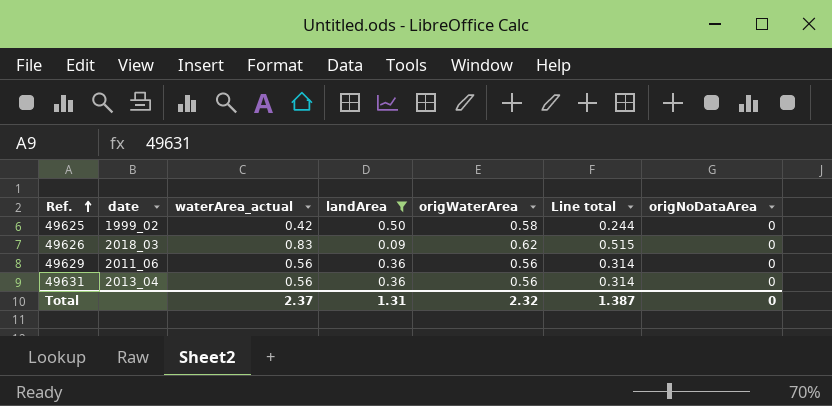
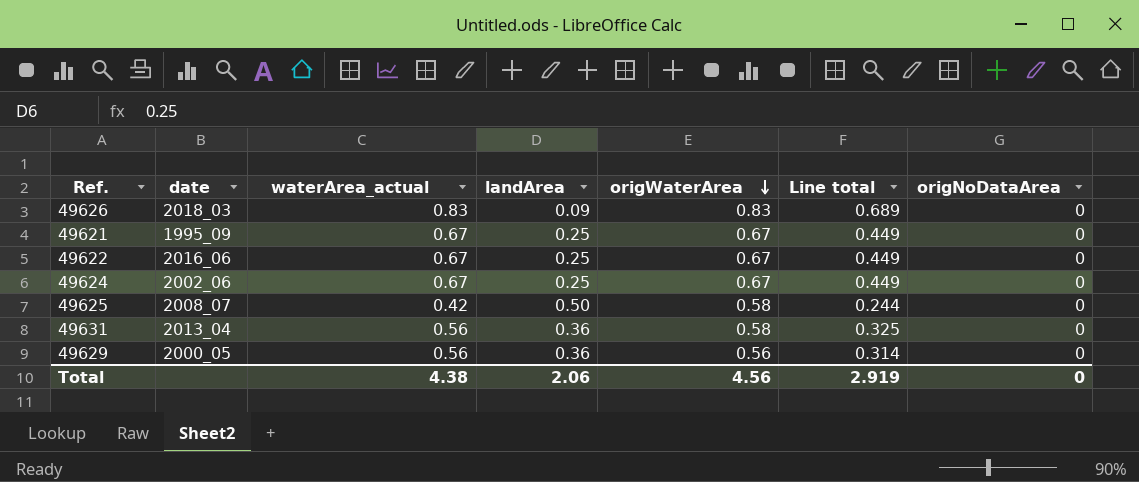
filter: landArea != 0.25 -> none
row order: Ref. ascending -> origWaterArea descending
49626 | origWaterArea: 0.62 -> 0.83
49626 | Line total: 0.515 -> 0.689
49625 | date: 1999_02 -> 2008_07
49631 | origWaterArea: 0.56 -> 0.58
49631 | Line total: 0.314 -> 0.325
49629 | date: 2011_06 -> 2000_05
Total | waterArea_actual: 2.37 -> 4.38
Total | landArea: 1.31 -> 2.06
Total | origWaterArea: 2.32 -> 4.56
Total | Line total: 1.387 -> 2.919

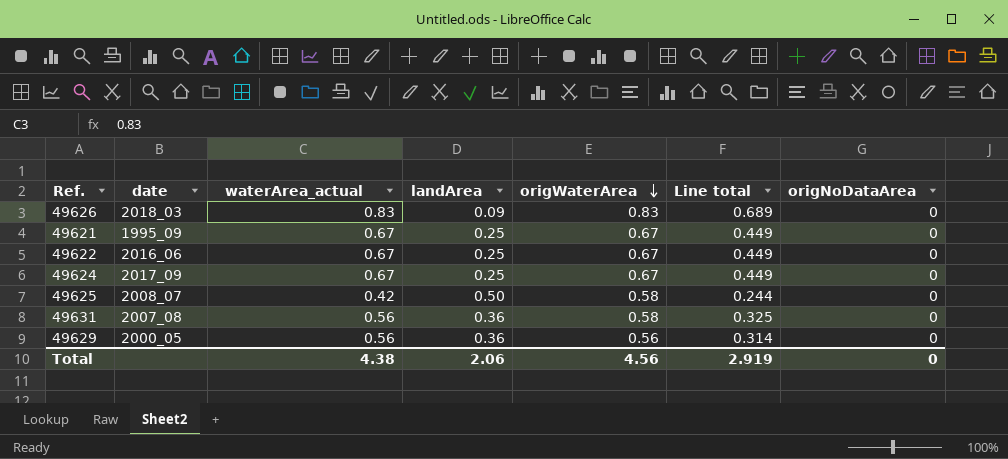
49624 | date: 2002_06 -> 2017_09
49631 | date: 2013_04 -> 2007_08

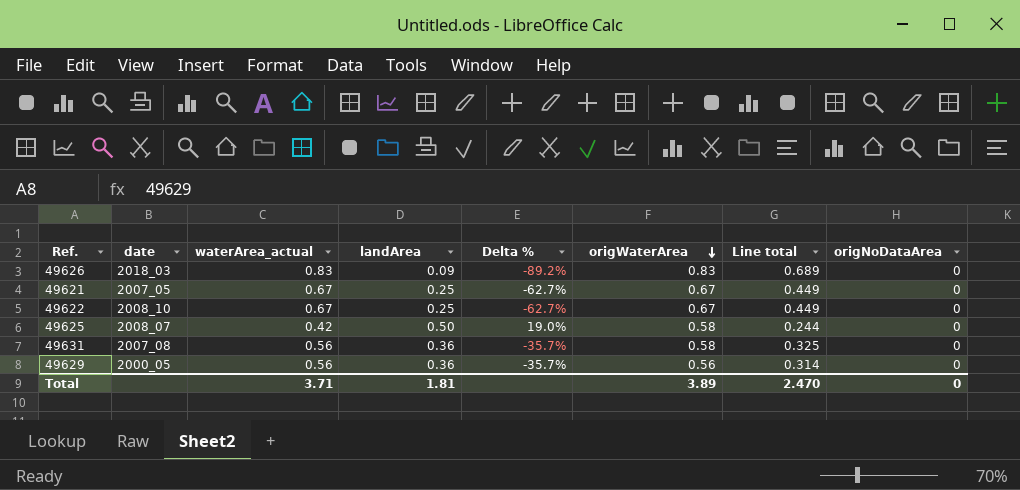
column Delta % | formula: none -> ([landArea] - [waterArea_actual]) / [waterArea_actual]
row 49624: 2017_09 | 0.67 | 0.25 | 0.67 | 0.449 | 0 -> none
49621 | date: 1995_09 -> 2007_05
49622 | date: 2016_06 -> 2008_10
Total | waterArea_actual: 4.38 -> 3.71
Total | landArea: 2.06 -> 1.81
Total | origWaterArea: 4.56 -> 3.89
Total | Line total: 2.919 -> 2.470

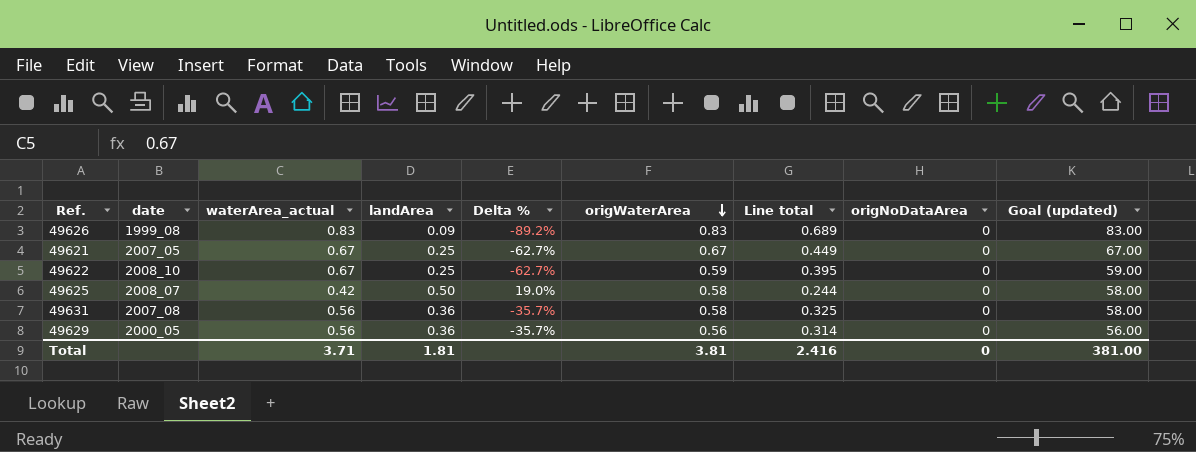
column Goal (updated) | formula: none -> [origWaterArea] * 100
49626 | date: 2018_03 -> 1999_08
49622 | origWaterArea: 0.67 -> 0.59
49622 | Line total: 0.449 -> 0.395
Total | origWaterArea: 3.89 -> 3.81
Total | Line total: 2.470 -> 2.416

